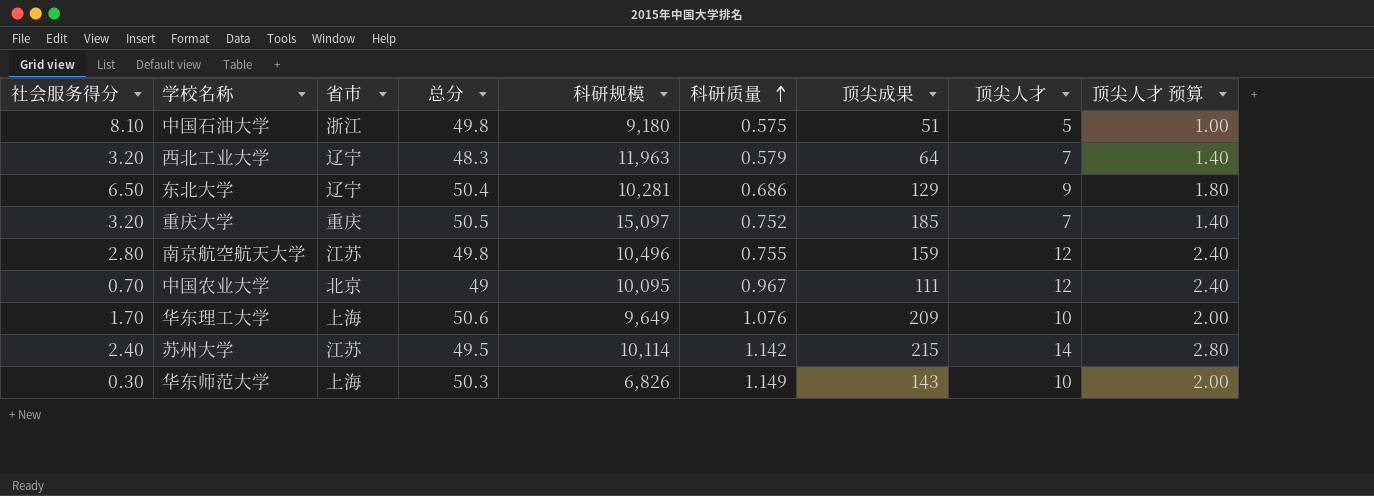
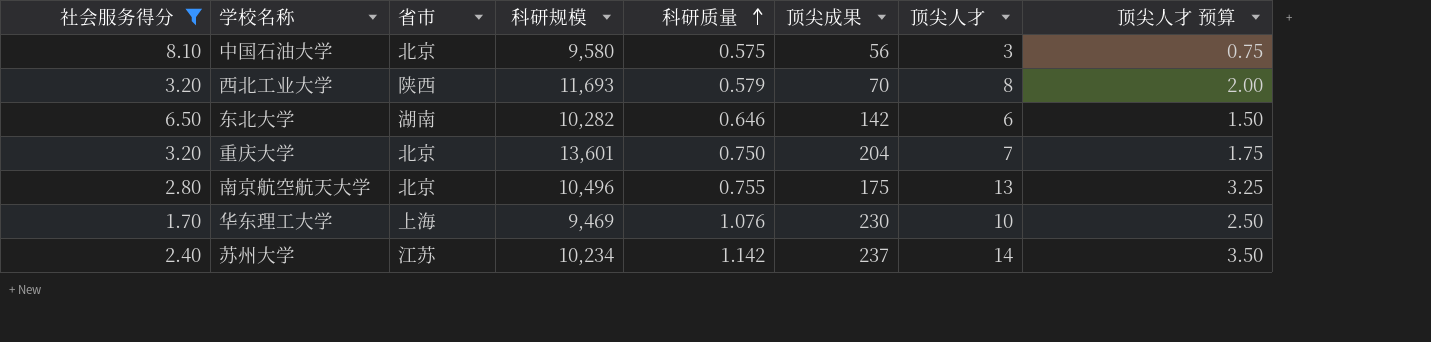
filter: none -> 社会服务得分 >= 1.70
column 总分 | position: 4 -> none
column 顶尖人才 预算 | formula: [顶尖人才] * 0.2 -> [顶尖人才] * 0.25
中国石油大学 | 省市: 浙江 -> 北京
中国石油大学 | 科研规模: 9,180 -> 9,580
中国石油大学 | 顶尖成果: 51 -> 56
中国石油大学 | 顶尖人才: 5 -> 3
西北工业大学 | 省市: 辽宁 -> 陕西
西北工业大学 | 科研规模: 11,963 -> 11,693
西北工业大学 | 顶尖成果: 64 -> 70
西北工业大学 | 顶尖人才: 7 -> 8
东北大学 | 省市: 辽宁 -> 湖南
东北大学 | 科研规模: 10,281 -> 10,282
东北大学 | 科研质量: 0.686 -> 0.646
东北大学 | 顶尖成果: 129 -> 142
东北大学 | 顶尖人才: 9 -> 6
重庆大学 | 省市: 重庆 -> 北京
重庆大学 | 科研规模: 15,097 -> 13,601
重庆大学 | 科研质量: 0.752 -> 0.750
重庆大学 | 顶尖成果: 185 -> 204
南京航空航天大学 | 省市: 江苏 -> 北京
南京航空航天大学 | 顶尖成果: 159 -> 175
南京航空航天大学 | 顶尖人才: 12 -> 13
华东理工大学 | 科研规模: 9,649 -> 9,469
华东理工大学 | 顶尖成果: 209 -> 230
苏州大学 | 科研规模: 10,114 -> 10,234
苏州大学 | 顶尖成果: 215 -> 237

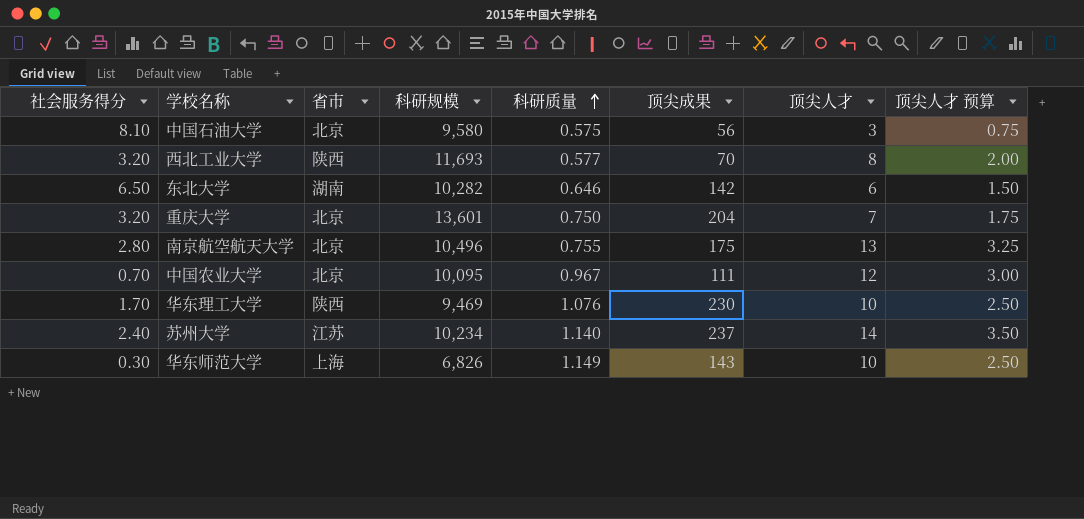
filter: 社会服务得分 >= 1.70 -> none
西北工业大学 | 科研质量: 0.579 -> 0.577
华东理工大学 | 省市: 上海 -> 陕西
苏州大学 | 科研质量: 1.142 -> 1.140

